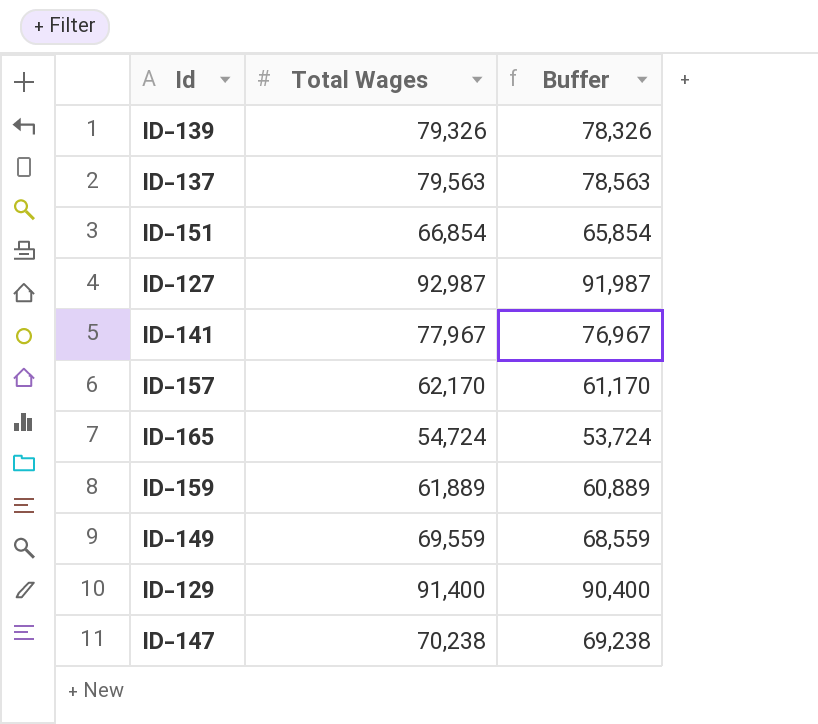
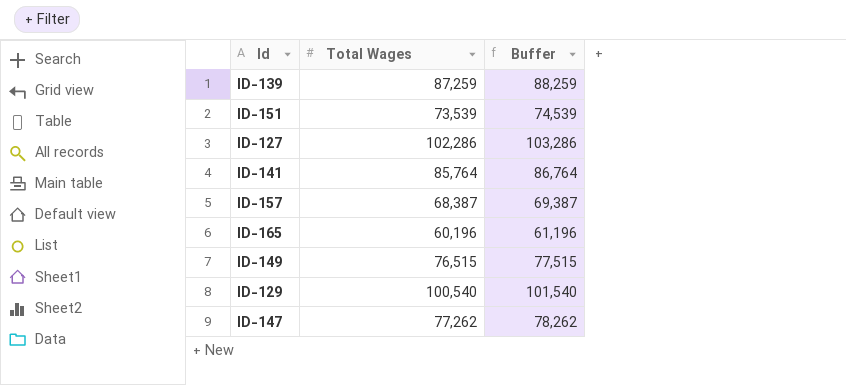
column Buffer | formula: [Total Wages] - 1000 -> [Total Wages] + 1000
row ID-137: 79,563 | 78,563 -> none
row ID-159: 61,889 | 60,889 -> none
ID-139 | Total Wages: 79,326 -> 87,259
ID-151 | Total Wages: 66,854 -> 73,539
ID-127 | Total Wages: 92,987 -> 102,286
ID-141 | Total Wages: 77,967 -> 85,764
ID-157 | Total Wages: 62,170 -> 68,387
ID-165 | Total Wages: 54,724 -> 60,196
ID-149 | Total Wages: 69,559 -> 76,515
ID-129 | Total Wages: 91,400 -> 100,540
ID-147 | Total Wages: 70,238 -> 77,262

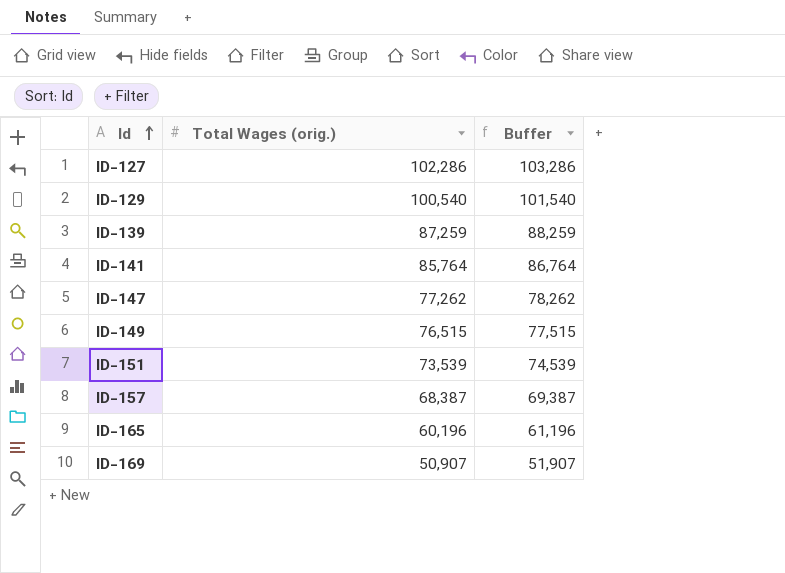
row order: none -> Id ascending
column name: Total Wages -> Total Wages (orig.)
row ID-169: none -> 50,907 | 51,907

